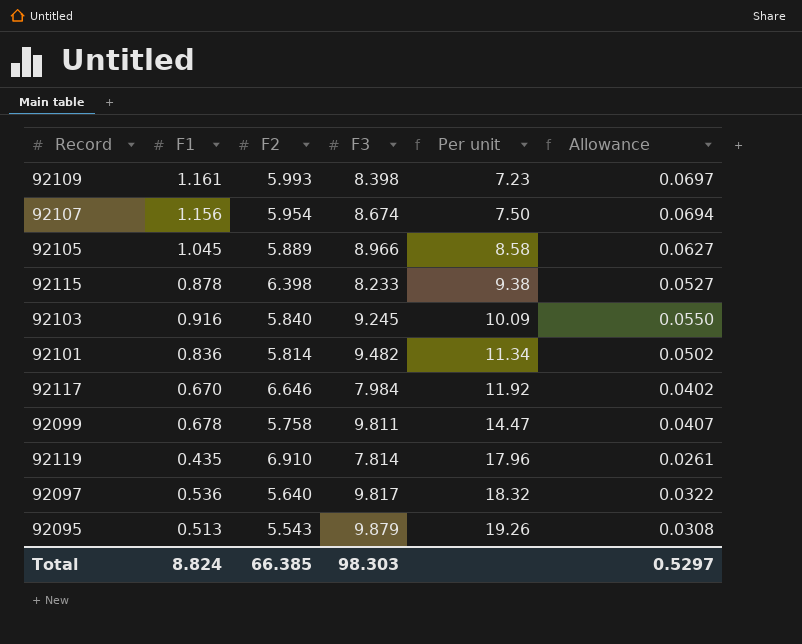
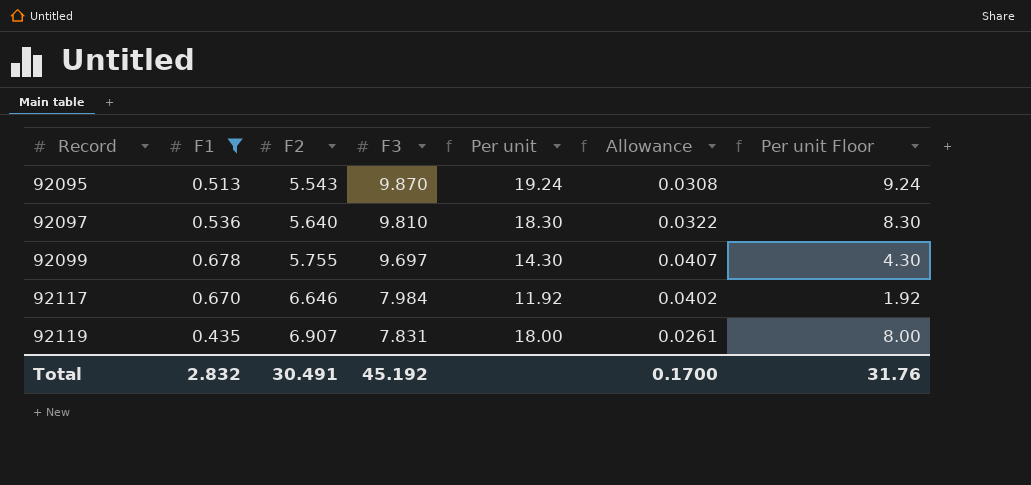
filter: none -> F1 <= 0.678
row order: Per unit ascending -> Record ascending
column Per unit Floor | formula: none -> [Per unit] - 10
92095 | F3: 9.879 -> 9.870
92095 | Per unit: 19.26 -> 19.24
92097 | F3: 9.817 -> 9.810
92097 | Per unit: 18.32 -> 18.30
92099 | F2: 5.758 -> 5.755
92099 | F3: 9.811 -> 9.697
92099 | Per unit: 14.47 -> 14.30
92119 | F2: 6.910 -> 6.907
92119 | F3: 7.814 -> 7.831
92119 | Per unit: 17.96 -> 18.00
Total | F1: 8.824 -> 2.832
Total | F2: 66.385 -> 30.491
Total | F3: 98.303 -> 45.192
Total | Allowance: 0.5297 -> 0.1700

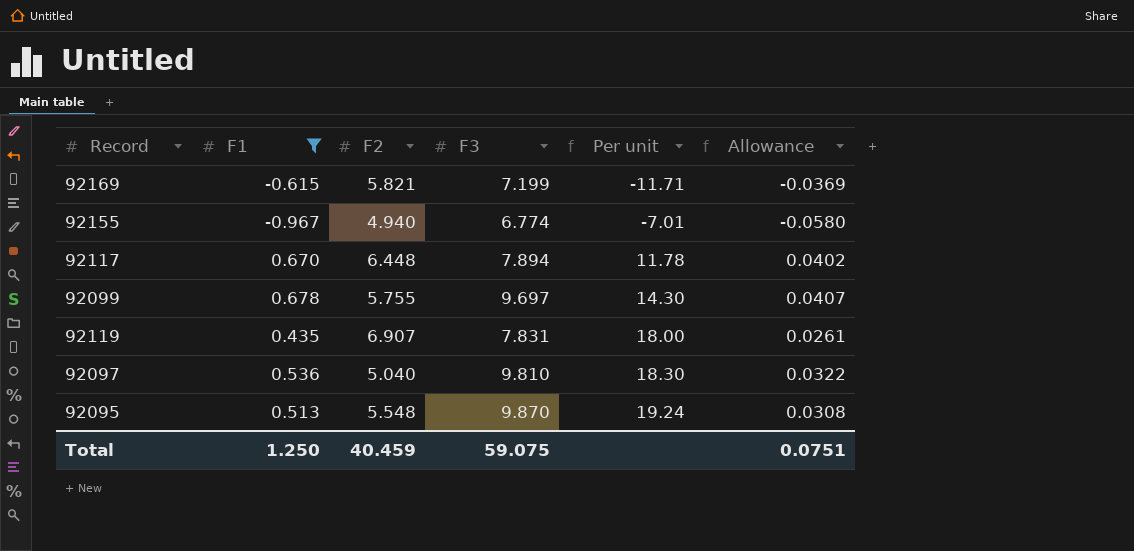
row order: Record ascending -> Per unit ascending
column Per unit Floor | formula: [Per unit] - 10 -> none
row 92169: none -> -0.615 | 5.821 | 7.199 | -11.71 | -0.0369
row 92155: none -> -0.967 | 4.940 | 6.774 | -7.01 | -0.0580
92117 | F2: 6.646 -> 6.448
92117 | F3: 7.984 -> 7.894
92117 | Per unit: 11.92 -> 11.78
92097 | F2: 5.640 -> 5.040
92095 | F2: 5.543 -> 5.548
Total | F1: 2.832 -> 1.250
Total | F2: 30.491 -> 40.459
Total | F3: 45.192 -> 59.075
Total | Allowance: 0.1700 -> 0.0751

